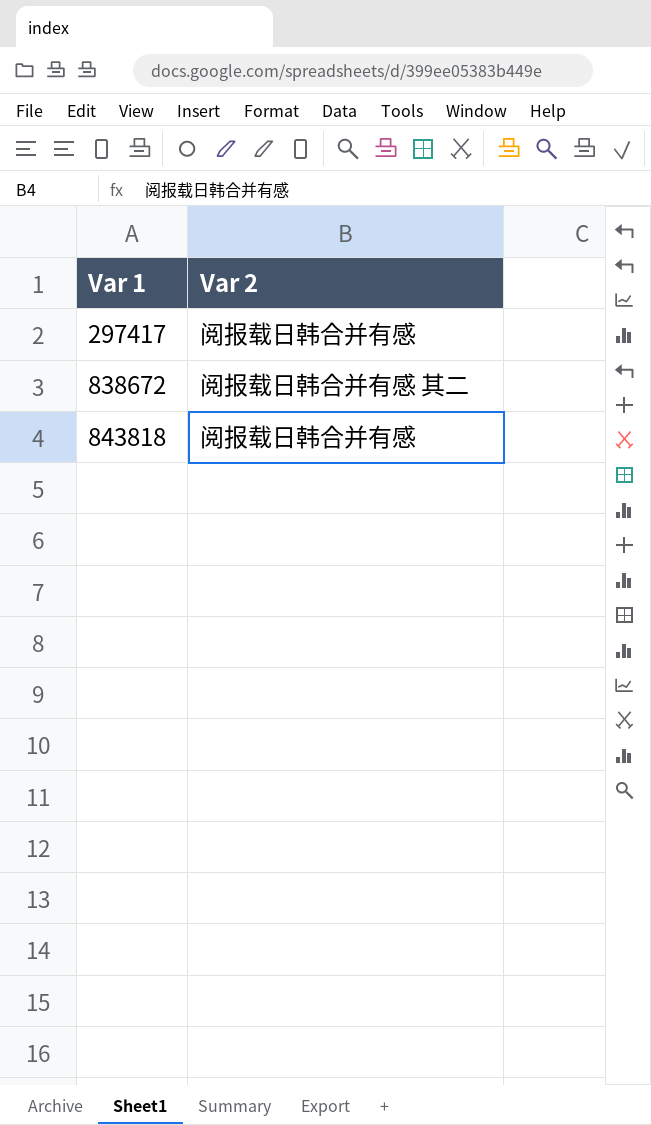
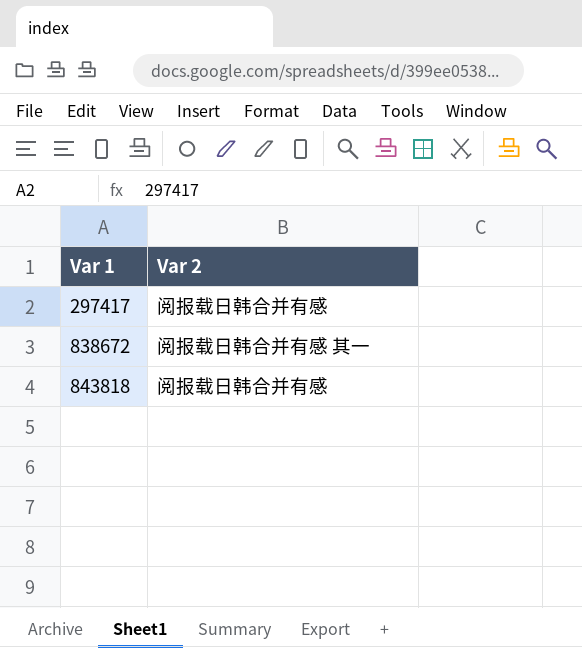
838672 | Var 2: 阅报载日韩合并有感 其二 -> 阅报载日韩合并有感 其一

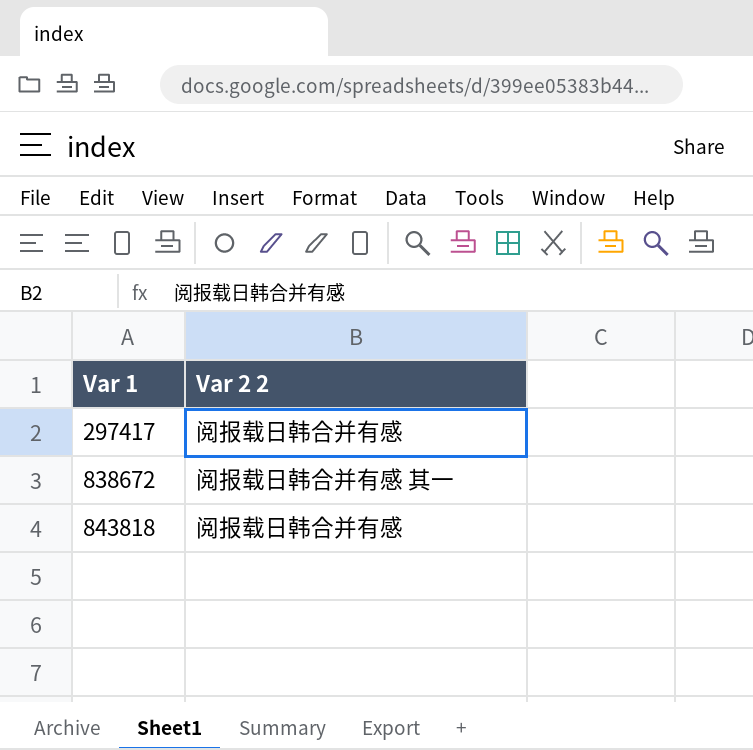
column name: Var 2 -> Var 2 2

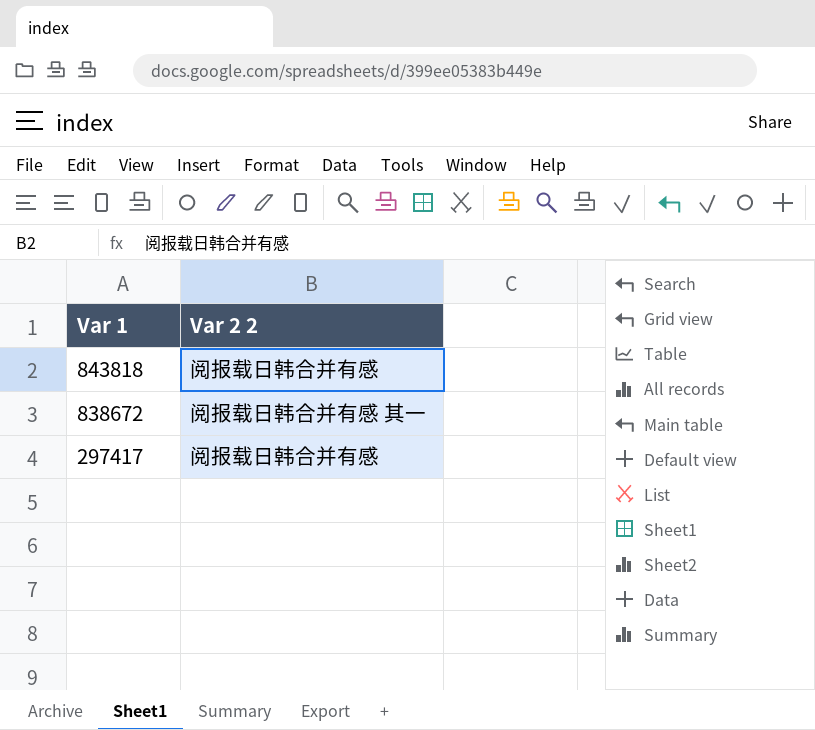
row order: Var 1 ascending -> Var 1 descending

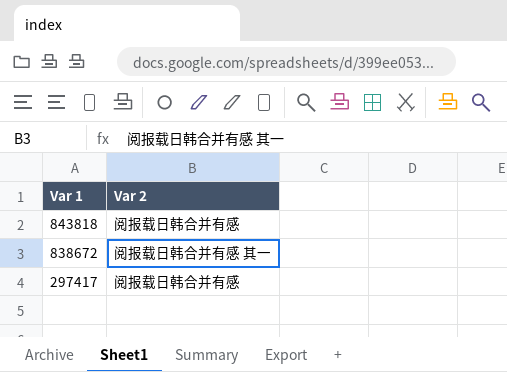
column name: Var 2 2 -> Var 2

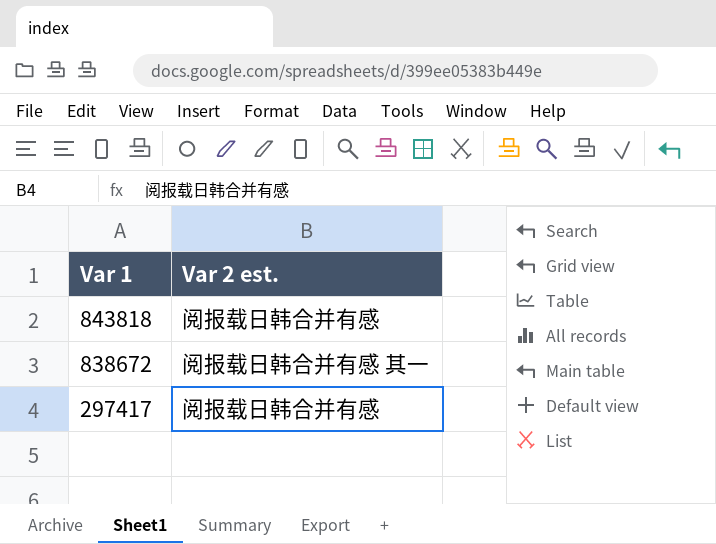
column name: Var 2 -> Var 2 est.

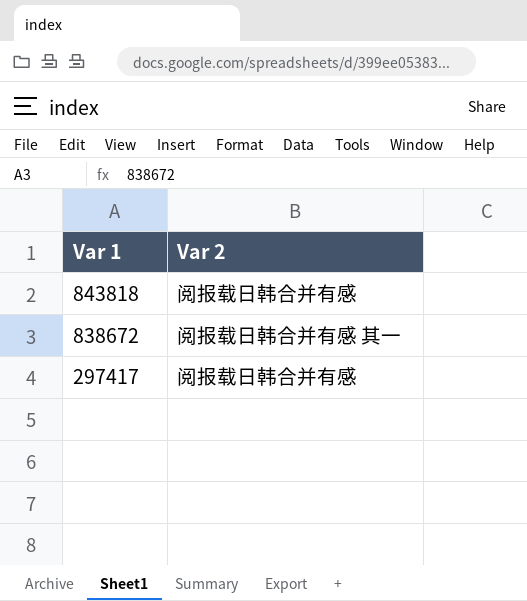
column name: Var 2 est. -> Var 2

